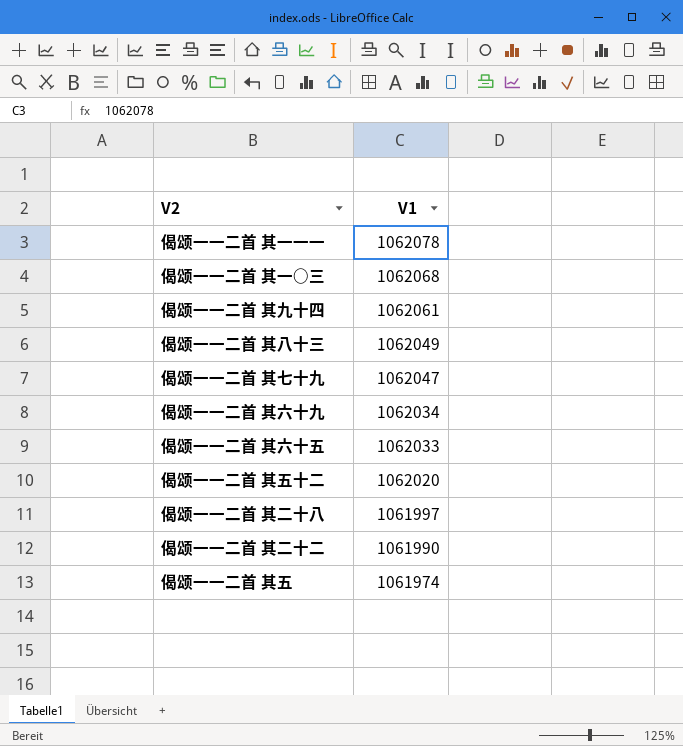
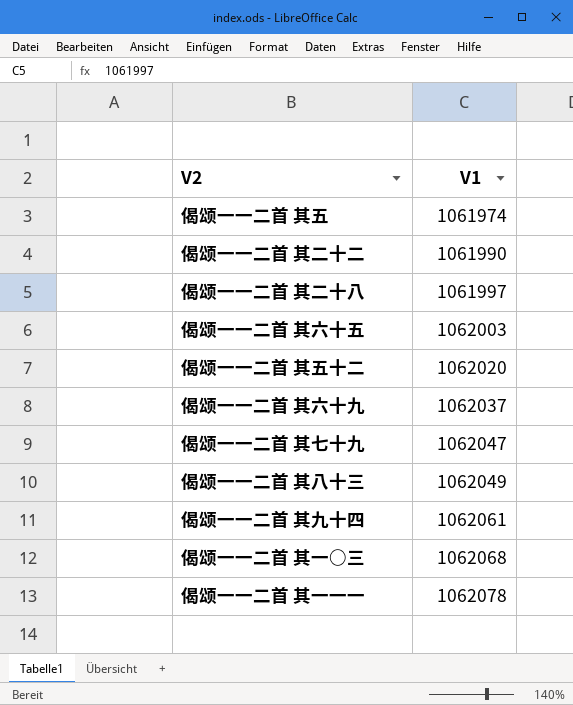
row order: V1 descending -> V1 ascending
偈颂一一二首 其六十五 | V1: 1062033 -> 1062003
偈颂一一二首 其六十九 | V1: 1062034 -> 1062037

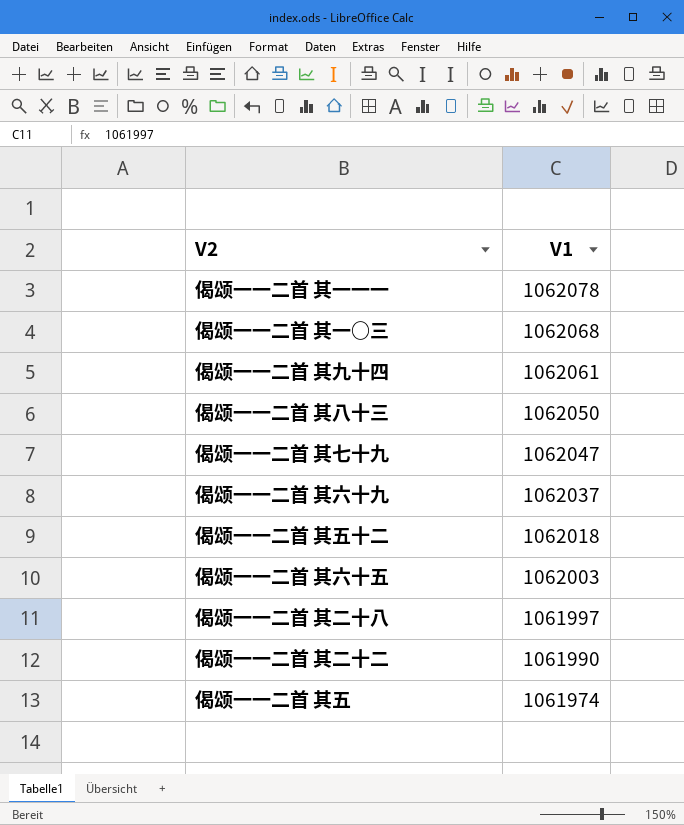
row order: V1 ascending -> V1 descending
偈颂一一二首 其八十三 | V1: 1062049 -> 1062050
偈颂一一二首 其五十二 | V1: 1062020 -> 1062018

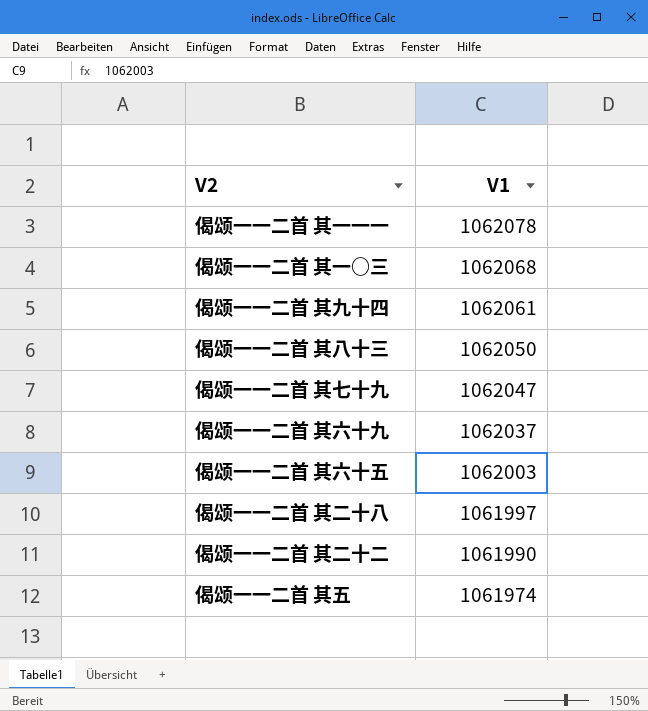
row 偈颂一一二首 其五十二: 1062018 -> none

